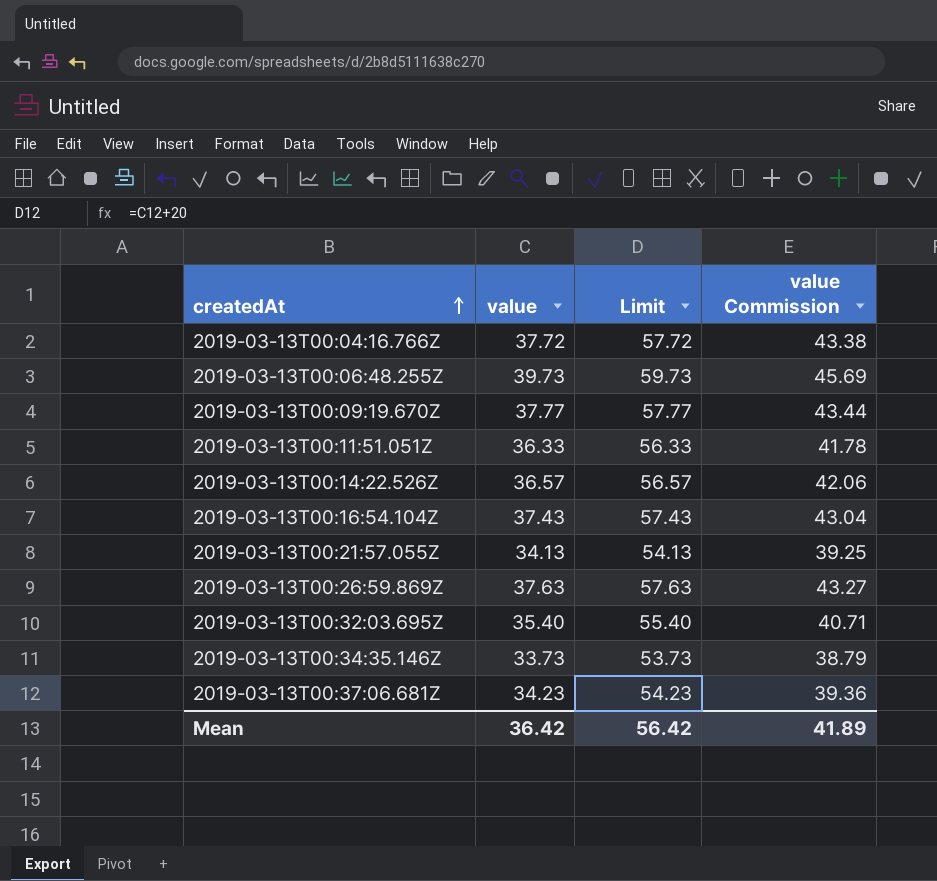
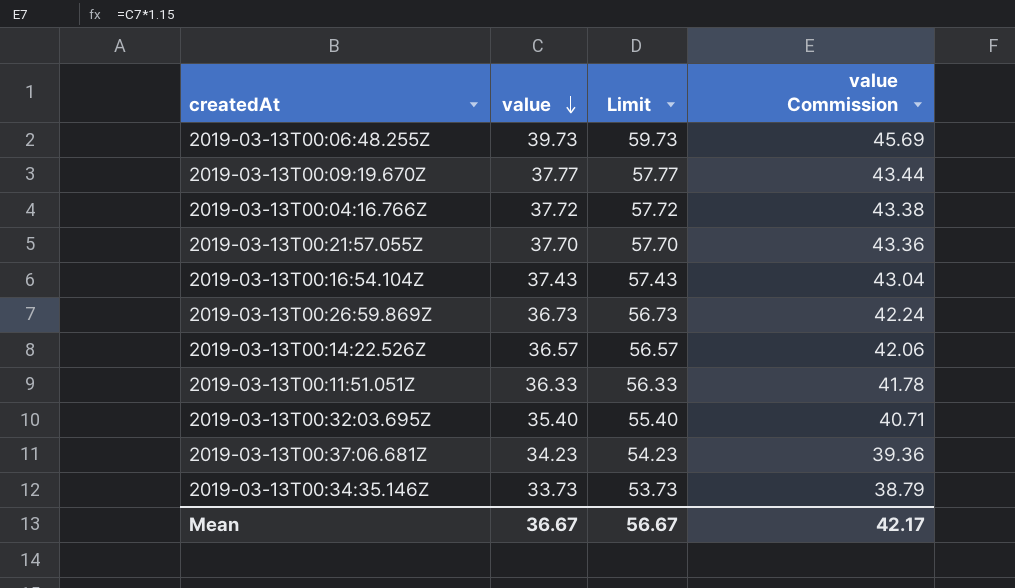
row order: createdAt ascending -> value descending
2019-03-13T00:21:57.055Z | value: 34.13 -> 37.70
2019-03-13T00:21:57.055Z | Limit: 54.13 -> 57.70
2019-03-13T00:21:57.055Z | value Commission: 39.25 -> 43.36
2019-03-13T00:26:59.869Z | value: 37.63 -> 36.73
2019-03-13T00:26:59.869Z | Limit: 57.63 -> 56.73
2019-03-13T00:26:59.869Z | value Commission: 43.27 -> 42.24
Mean | value: 36.42 -> 36.67
Mean | Limit: 56.42 -> 56.67
Mean | value Commission: 41.89 -> 42.17

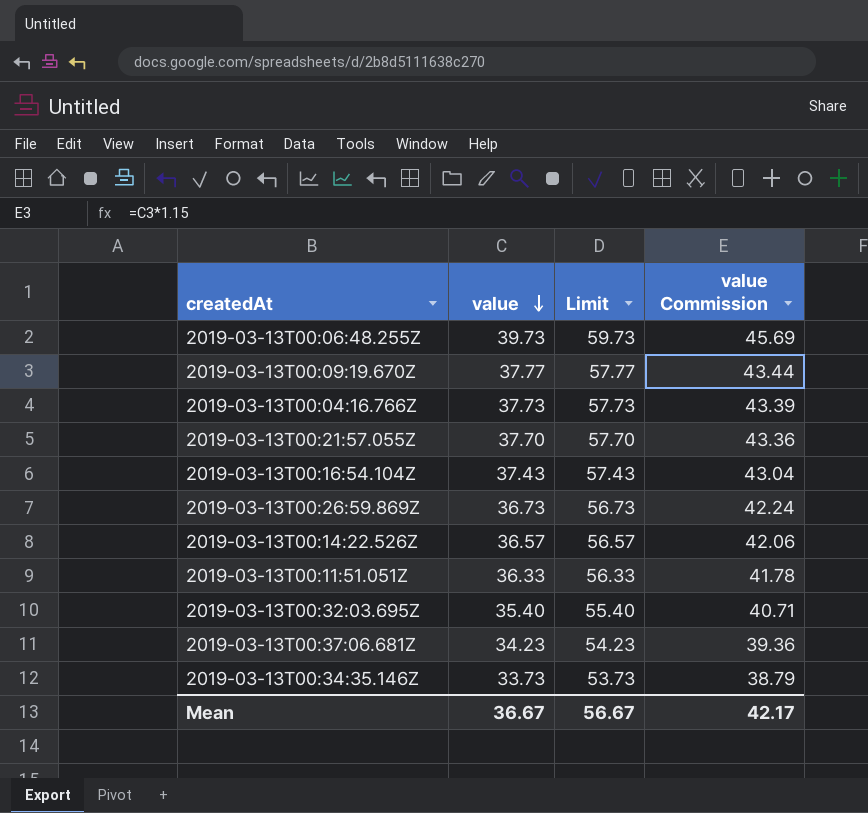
2019-03-13T00:04:16.766Z | value: 37.72 -> 37.73
2019-03-13T00:04:16.766Z | Limit: 57.72 -> 57.73
2019-03-13T00:04:16.766Z | value Commission: 43.38 -> 43.39

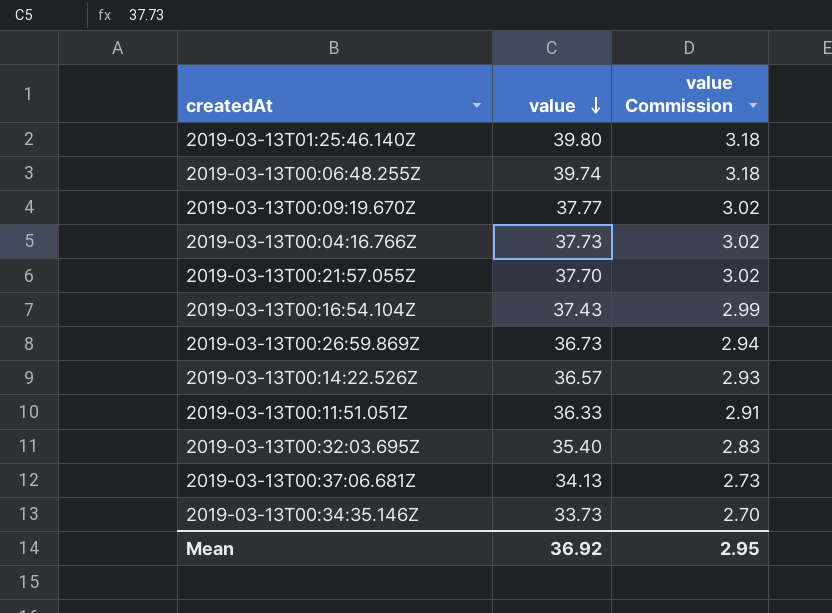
column Limit | formula: [value] + 20 -> none
column value Commission | formula: [value] * 1.15 -> [value] * 0.08
row 2019-03-13T01:25:46.140Z: none -> 39.80 | 3.18
2019-03-13T00:06:48.255Z | value: 39.73 -> 39.74
2019-03-13T00:37:06.681Z | value: 34.23 -> 34.13
Mean | value: 36.67 -> 36.92
Mean | value Commission: 42.17 -> 2.95

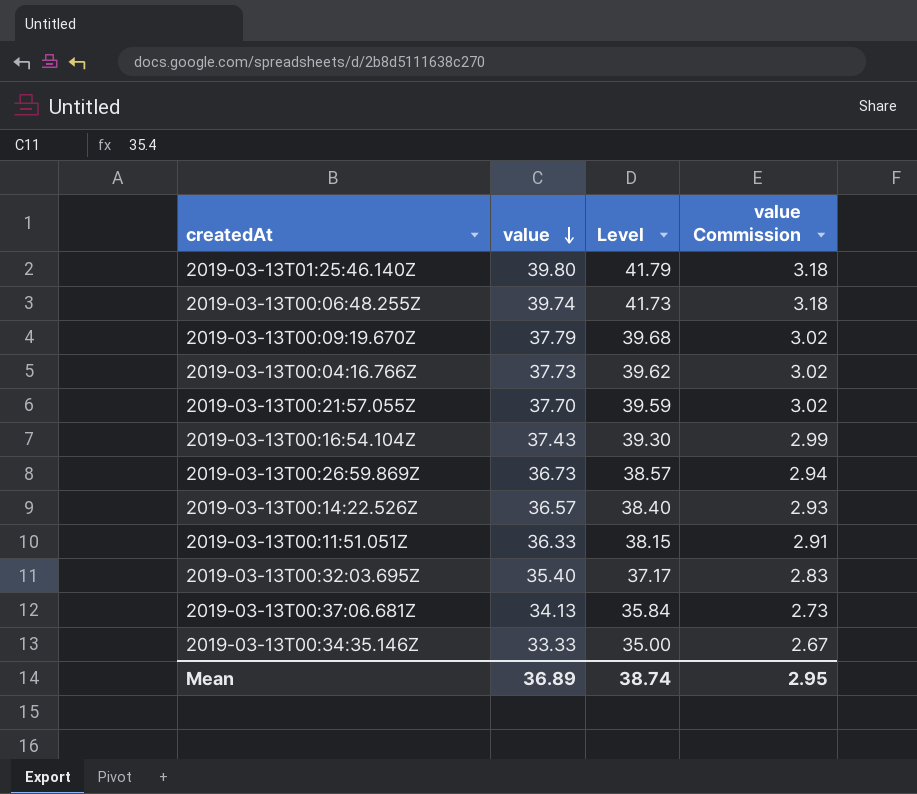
column Level | formula: none -> [value] * 1.05
2019-03-13T00:09:19.670Z | value: 37.77 -> 37.79
2019-03-13T00:34:35.146Z | value: 33.73 -> 33.33
2019-03-13T00:34:35.146Z | value Commission: 2.70 -> 2.67
Mean | value: 36.92 -> 36.89

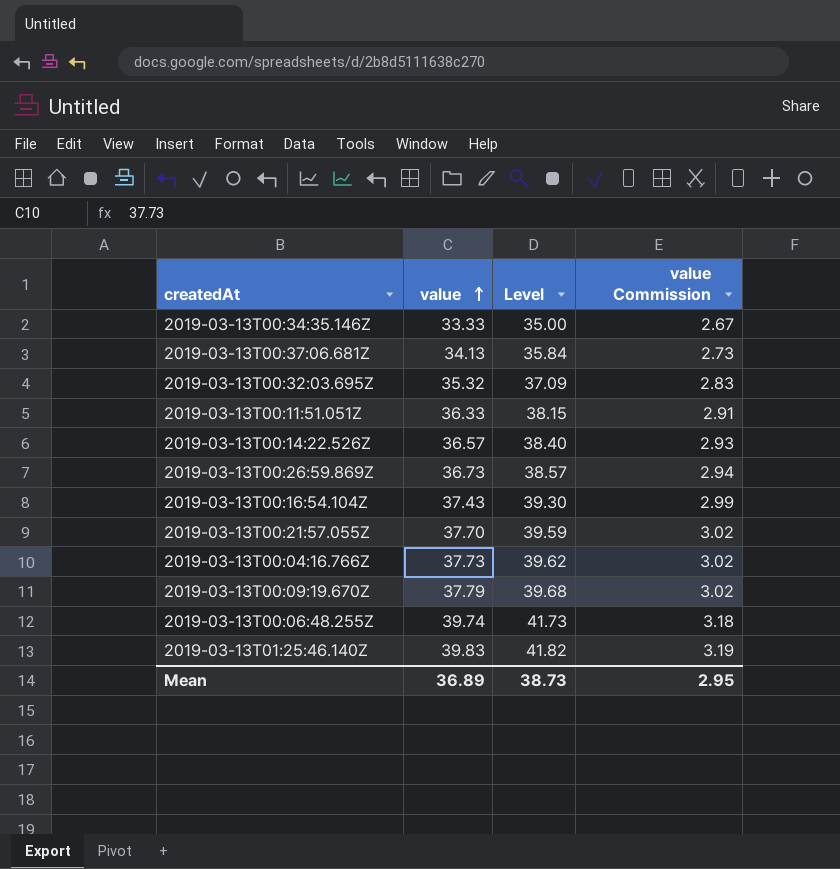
row order: value descending -> value ascending
2019-03-13T00:32:03.695Z | value: 35.40 -> 35.32
2019-03-13T00:32:03.695Z | Level: 37.17 -> 37.09
2019-03-13T01:25:46.140Z | value: 39.80 -> 39.83
2019-03-13T01:25:46.140Z | Level: 41.79 -> 41.82
2019-03-13T01:25:46.140Z | value Commission: 3.18 -> 3.19
Mean | Level: 38.74 -> 38.73

